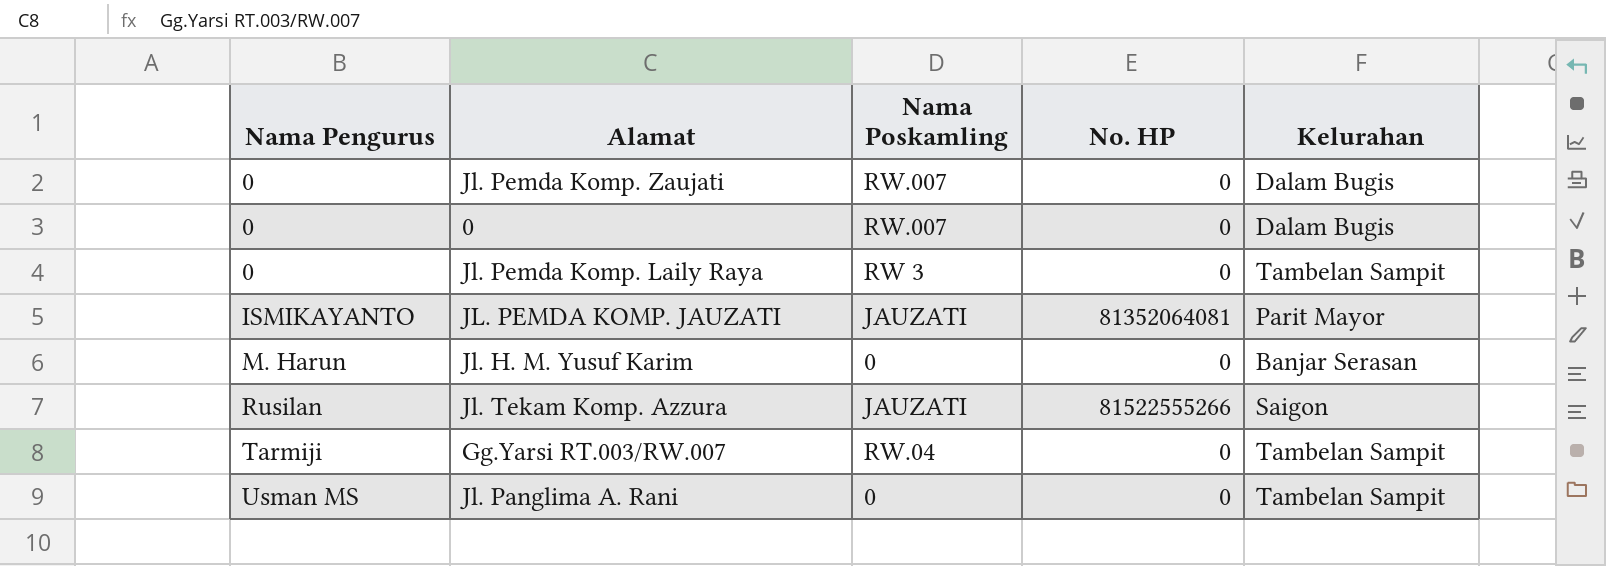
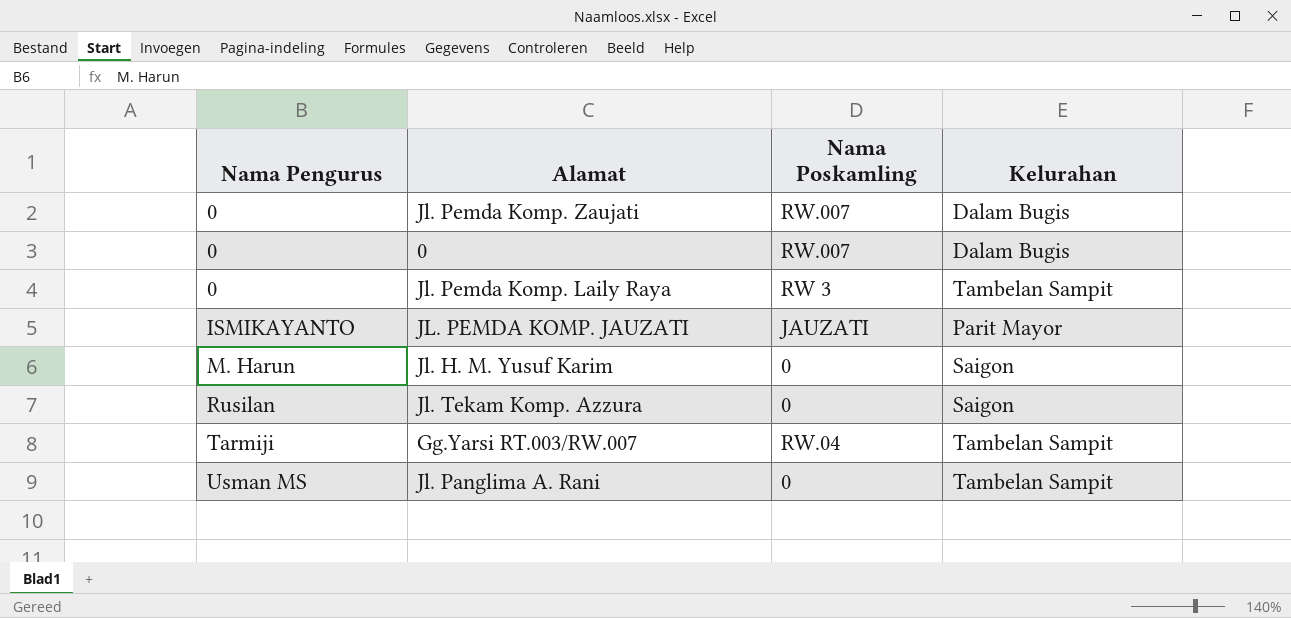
column No. HP | position: 4 -> none
Jl. H. M. Yusuf Karim | Kelurahan: Banjar Serasan -> Saigon
Jl. Tekam Komp. Azzura | Nama Poskamling: JAUZATI -> 0

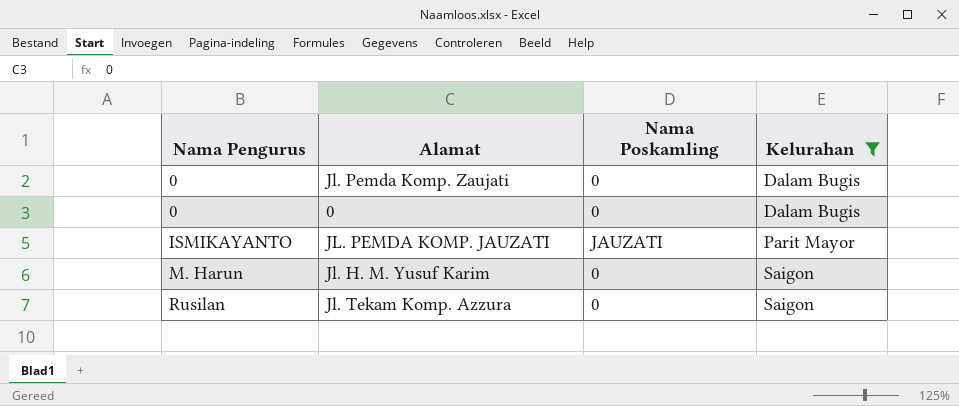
filter: none -> Kelurahan != Tambelan Sampit
Jl. Pemda Komp. Zaujati | Nama Poskamling: RW.007 -> 0
0 | Nama Poskamling: RW.007 -> 0

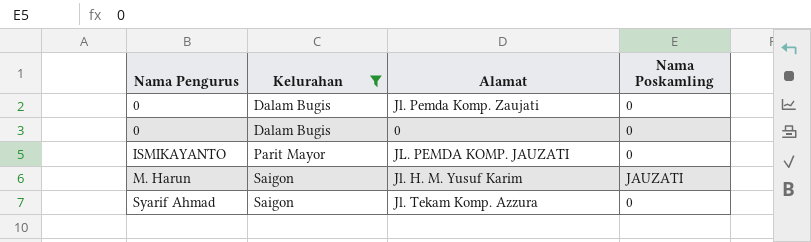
column Kelurahan | position: 4 -> 2
JL. PEMDA KOMP. JAUZATI | Nama Poskamling: JAUZATI -> 0
Jl. H. M. Yusuf Karim | Nama Poskamling: 0 -> JAUZATI
Jl. Tekam Komp. Azzura | Nama Pengurus: Rusilan -> Syarif Ahmad

